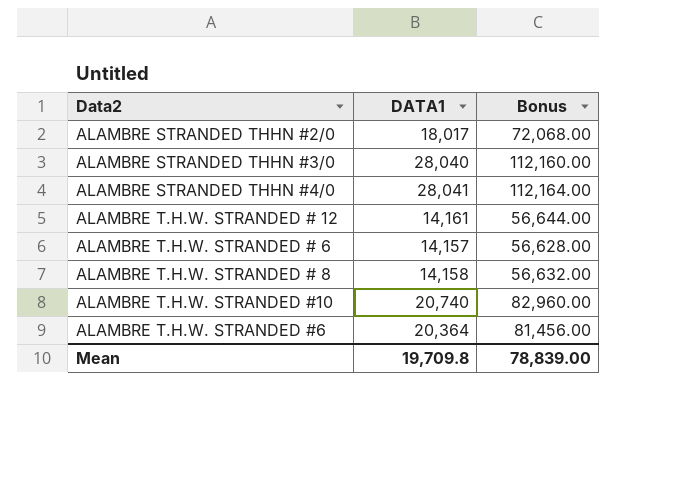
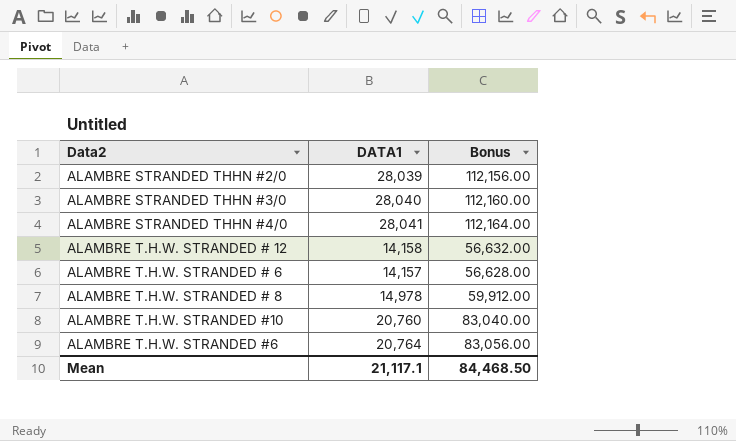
ALAMBRE STRANDED THHN #2/0 | DATA1: 18,017 -> 28,039
ALAMBRE STRANDED THHN #2/0 | Bonus: 72,068.00 -> 112,156.00
ALAMBRE T.H.W. STRANDED # 12 | DATA1: 14,161 -> 14,158
ALAMBRE T.H.W. STRANDED # 12 | Bonus: 56,644.00 -> 56,632.00
ALAMBRE T.H.W. STRANDED # 8 | DATA1: 14,158 -> 14,978
ALAMBRE T.H.W. STRANDED # 8 | Bonus: 56,632.00 -> 59,912.00
ALAMBRE T.H.W. STRANDED #10 | DATA1: 20,740 -> 20,760
ALAMBRE T.H.W. STRANDED #10 | Bonus: 82,960.00 -> 83,040.00
ALAMBRE T.H.W. STRANDED #6 | DATA1: 20,364 -> 20,764
ALAMBRE T.H.W. STRANDED #6 | Bonus: 81,456.00 -> 83,056.00
Mean | DATA1: 19,709.8 -> 21,117.1
Mean | Bonus: 78,839.00 -> 84,468.50

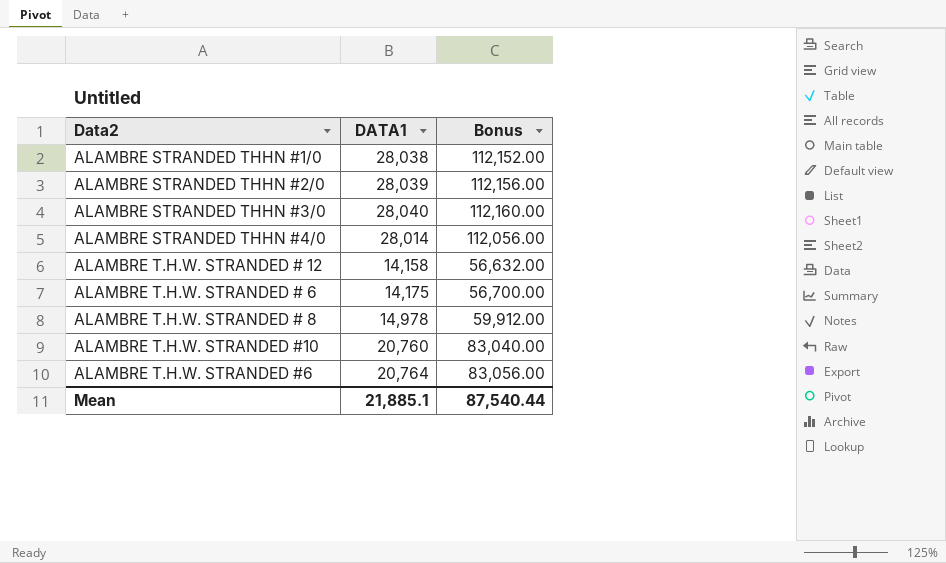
row ALAMBRE STRANDED THHN #1/0: none -> 28,038 | 112,152.00
ALAMBRE STRANDED THHN #4/0 | DATA1: 28,041 -> 28,014
ALAMBRE STRANDED THHN #4/0 | Bonus: 112,164.00 -> 112,056.00
ALAMBRE T.H.W. STRANDED # 6 | DATA1: 14,157 -> 14,175
ALAMBRE T.H.W. STRANDED # 6 | Bonus: 56,628.00 -> 56,700.00
Mean | DATA1: 21,117.1 -> 21,885.1
Mean | Bonus: 84,468.50 -> 87,540.44

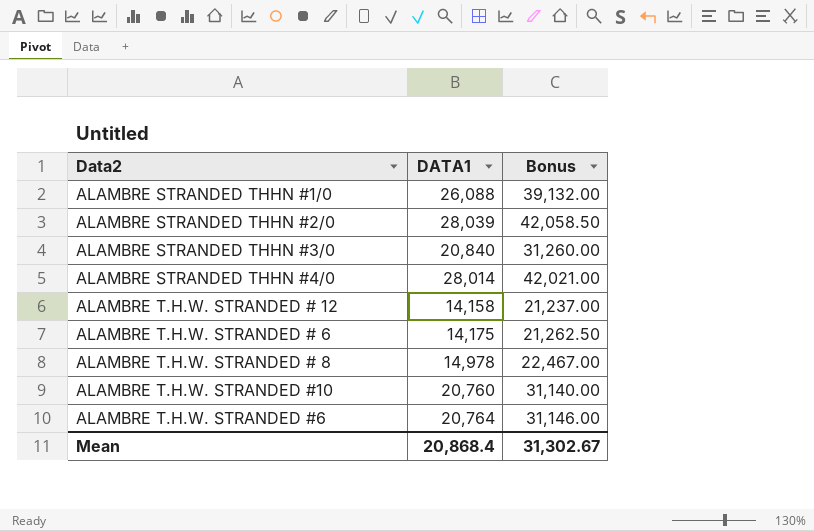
column Bonus | formula: [DATA1] * 4 -> [DATA1] * 1.5
ALAMBRE STRANDED THHN #1/0 | DATA1: 28,038 -> 26,088
ALAMBRE STRANDED THHN #3/0 | DATA1: 28,040 -> 20,840
Mean | DATA1: 21,885.1 -> 20,868.4
Mean | Bonus: 87,540.44 -> 31,302.67

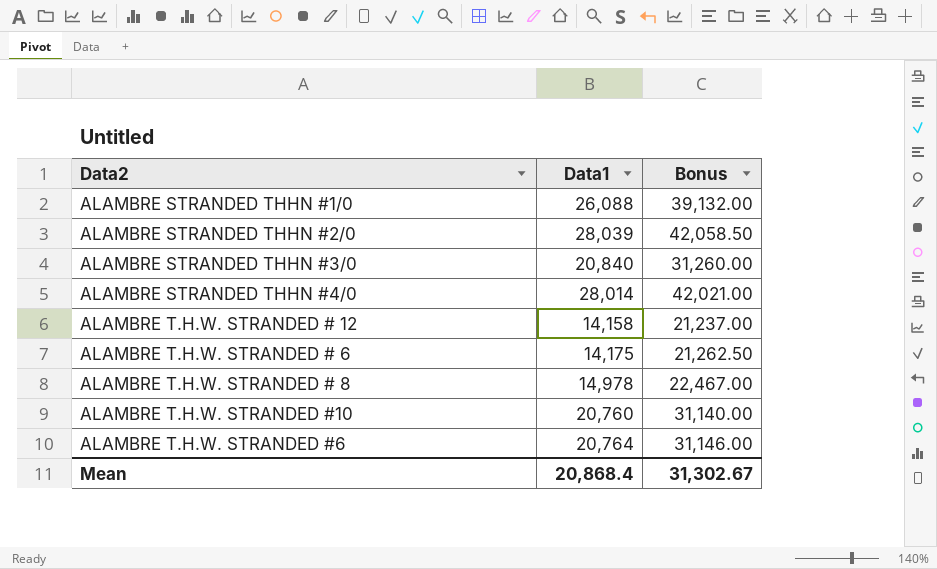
column name: DATA1 -> Data1

